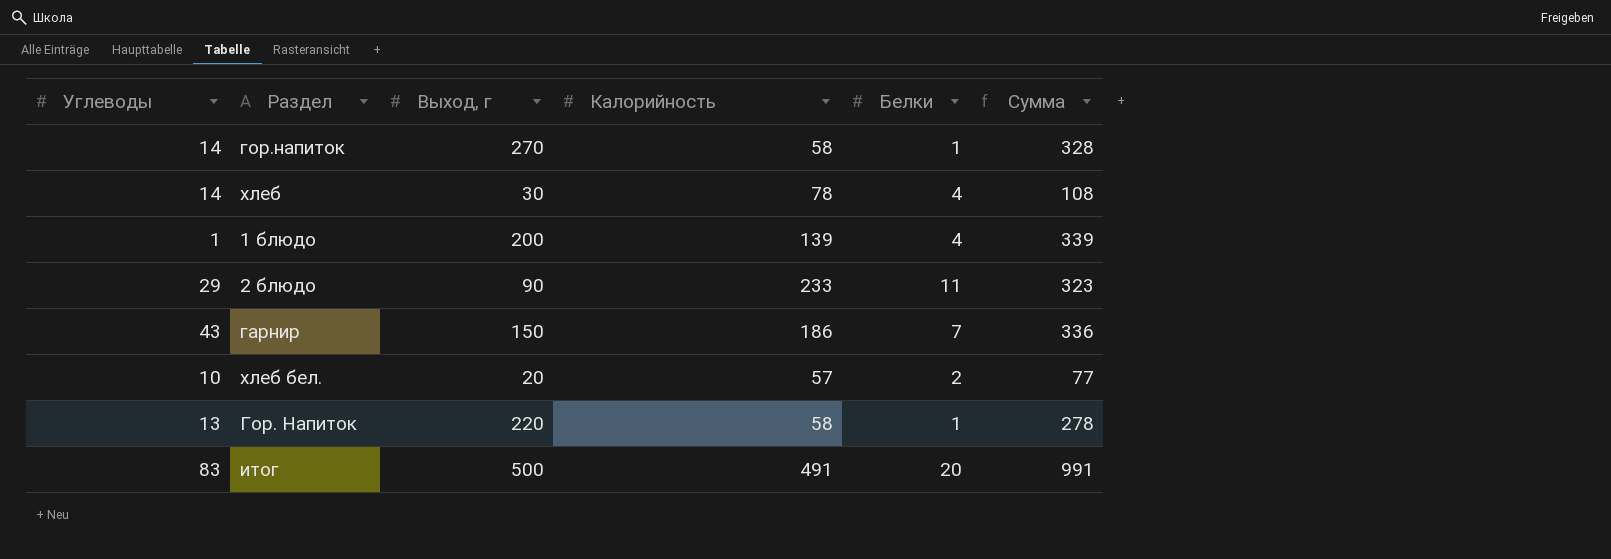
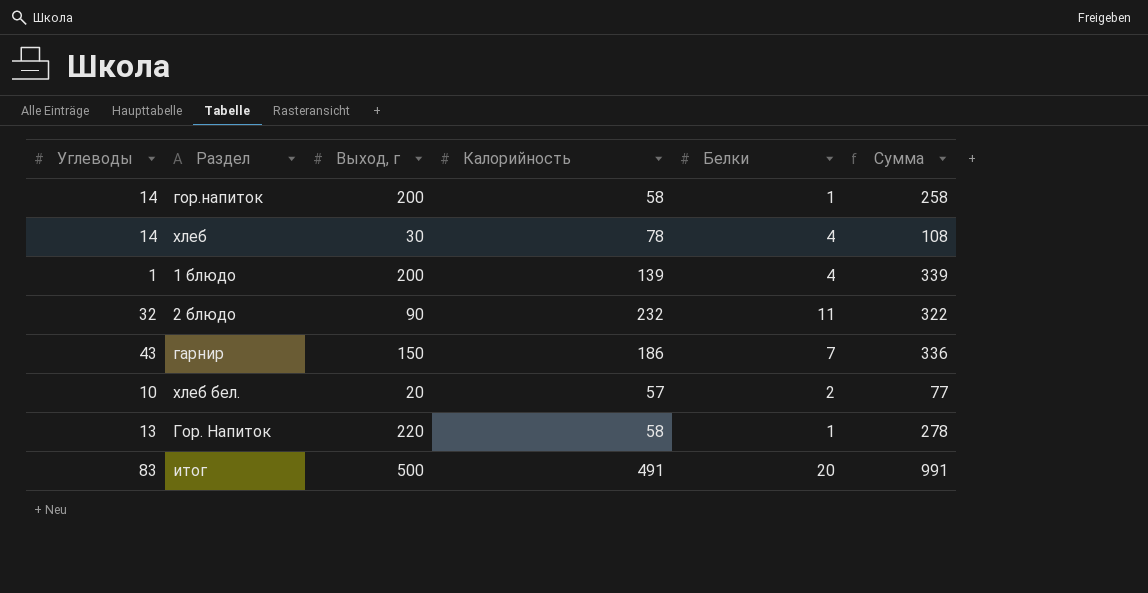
гор.напиток | Выход, г: 270 -> 200
гор.напиток | Сумма: 328 -> 258
2 блюдо | Углеводы: 29 -> 32
2 блюдо | Калорийность: 233 -> 232
2 блюдо | Сумма: 323 -> 322

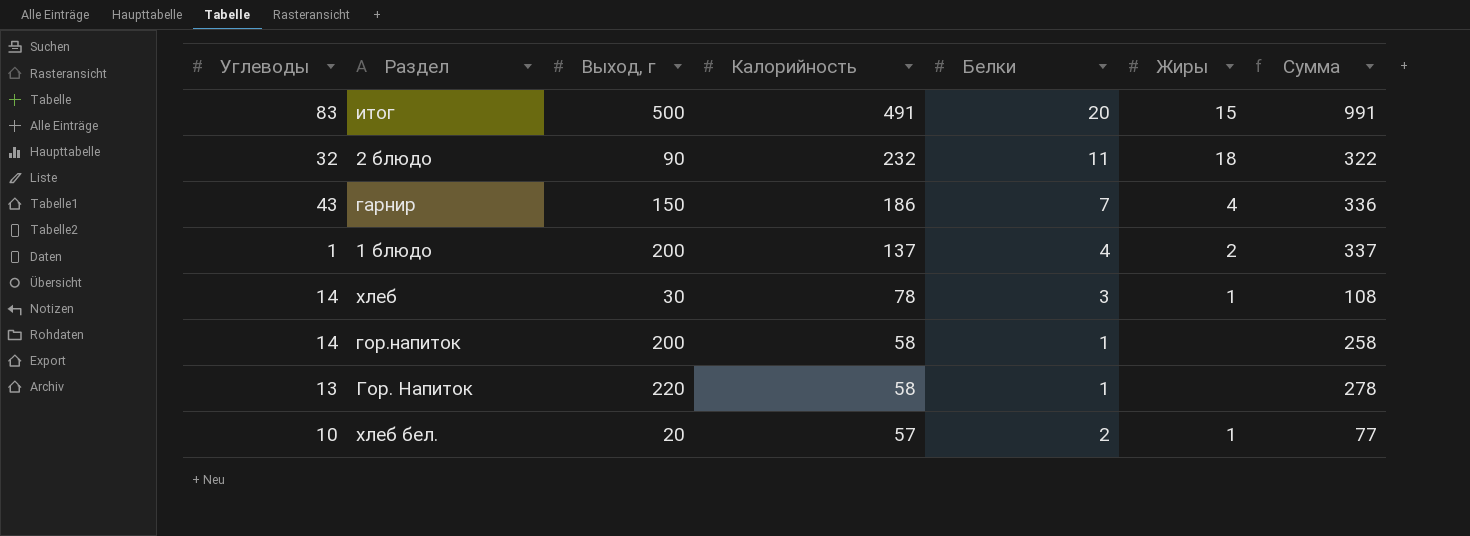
row order: none -> Калорийность descending
column Жиры | position: none -> 6
1 блюдо | Калорийность: 139 -> 137
1 блюдо | Сумма: 339 -> 337
хлеб | Белки: 4 -> 3

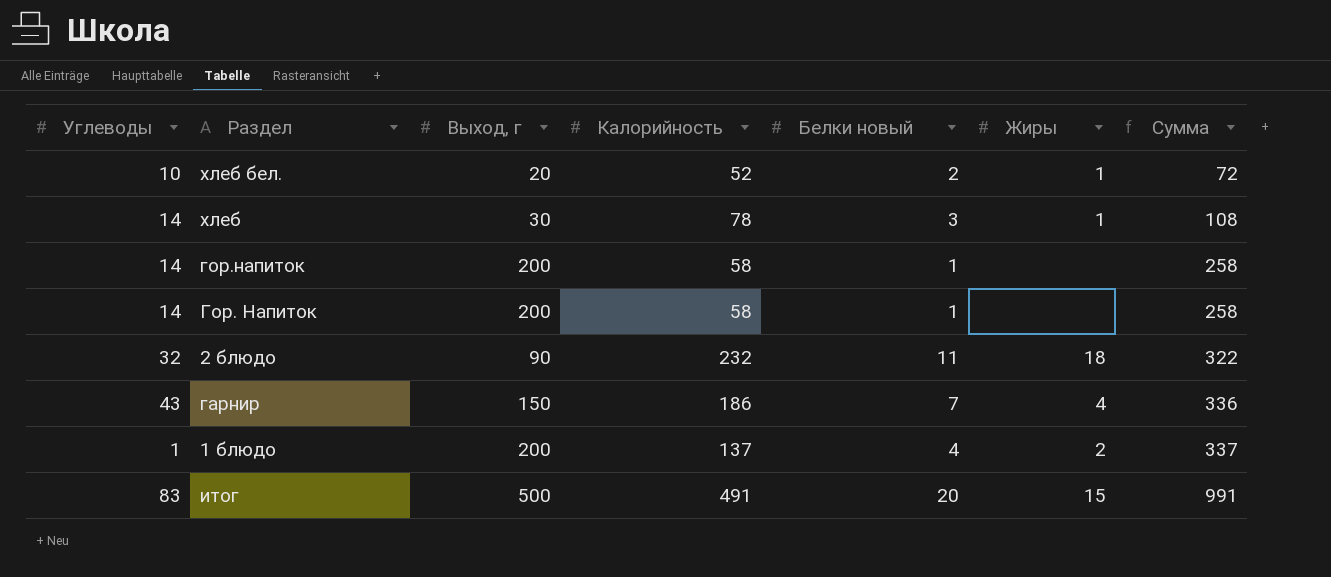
row order: Калорийность descending -> Сумма ascending
column name: Белки -> Белки новый
хлеб бел. | Калорийность: 57 -> 52
хлеб бел. | Сумма: 77 -> 72
Гор. Напиток | Углеводы: 13 -> 14
Гор. Напиток | Выход, г: 220 -> 200
Гор. Напиток | Сумма: 278 -> 258

